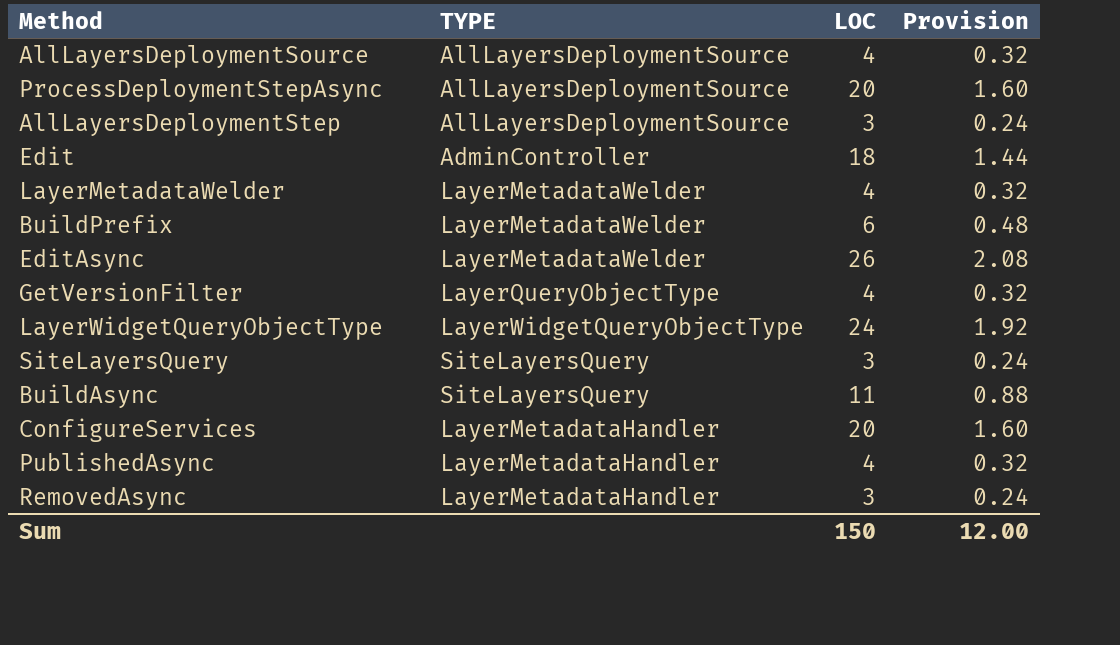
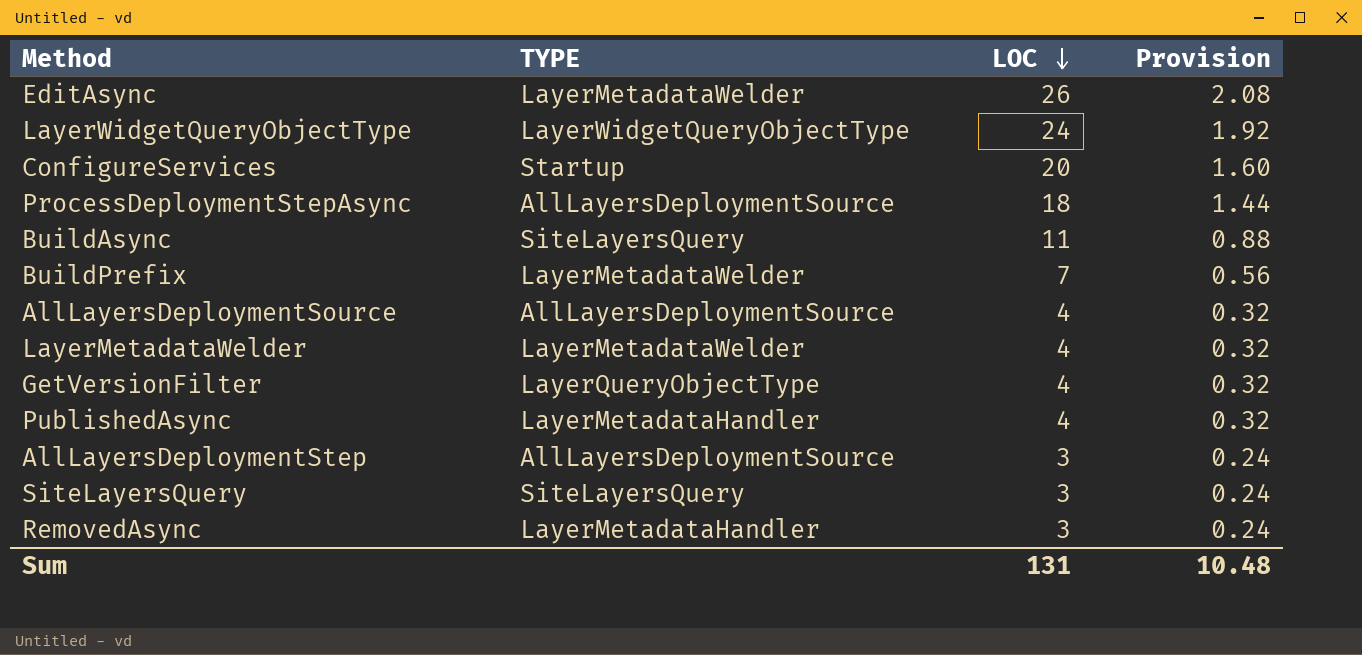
row order: none -> LOC descending
row Edit: AdminController | 18 | 1.44 -> none
ConfigureServices | TYPE: LayerMetadataHandler -> Startup
ProcessDeploymentStepAsync | LOC: 20 -> 18
ProcessDeploymentStepAsync | Provision: 1.60 -> 1.44
BuildPrefix | LOC: 6 -> 7
BuildPrefix | Provision: 0.48 -> 0.56
Sum | LOC: 150 -> 131
Sum | Provision: 12.00 -> 10.48

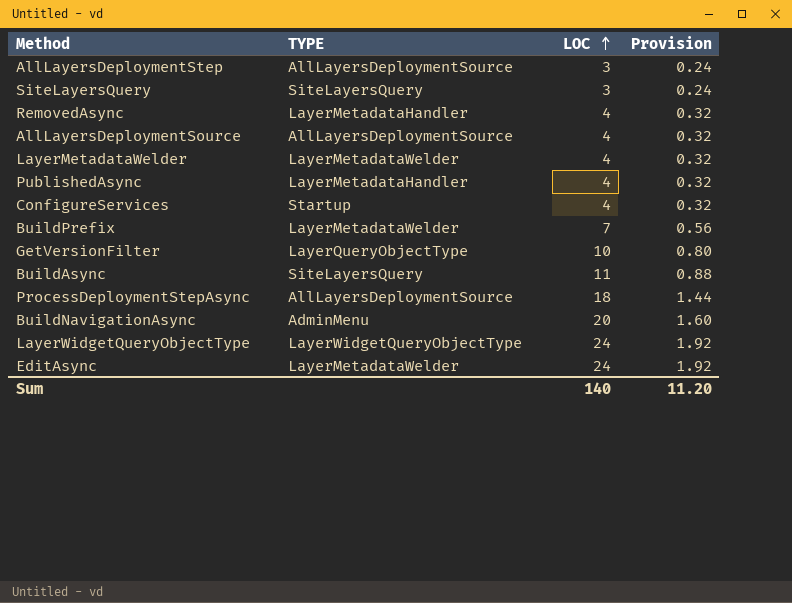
row order: LOC descending -> LOC ascending
RemovedAsync | LOC: 3 -> 4
RemovedAsync | Provision: 0.24 -> 0.32
ConfigureServices | LOC: 20 -> 4
ConfigureServices | Provision: 1.60 -> 0.32
GetVersionFilter | LOC: 4 -> 10
GetVersionFilter | Provision: 0.32 -> 0.80
row BuildNavigationAsync: none -> AdminMenu | 20 | 1.60
EditAsync | LOC: 26 -> 24
EditAsync | Provision: 2.08 -> 1.92
Sum | LOC: 131 -> 140
Sum | Provision: 10.48 -> 11.20

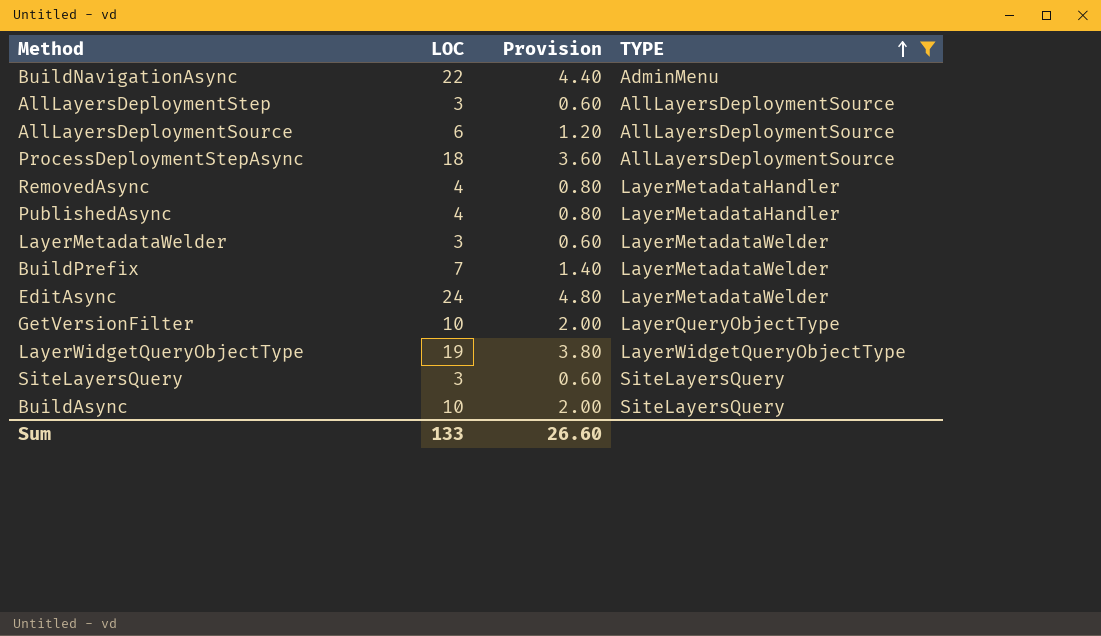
filter: none -> TYPE != Startup
row order: LOC ascending -> TYPE ascending
column Provision | formula: [LOC] * 0.08 -> [LOC] * 0.2
column TYPE | position: 2 -> 4
BuildNavigationAsync | LOC: 20 -> 22
AllLayersDeploymentSource | LOC: 4 -> 6
LayerMetadataWelder | LOC: 4 -> 3
LayerWidgetQueryObjectType | LOC: 24 -> 19
BuildAsync | LOC: 11 -> 10
Sum | LOC: 140 -> 133
Sum | Provision: 11.20 -> 26.60

